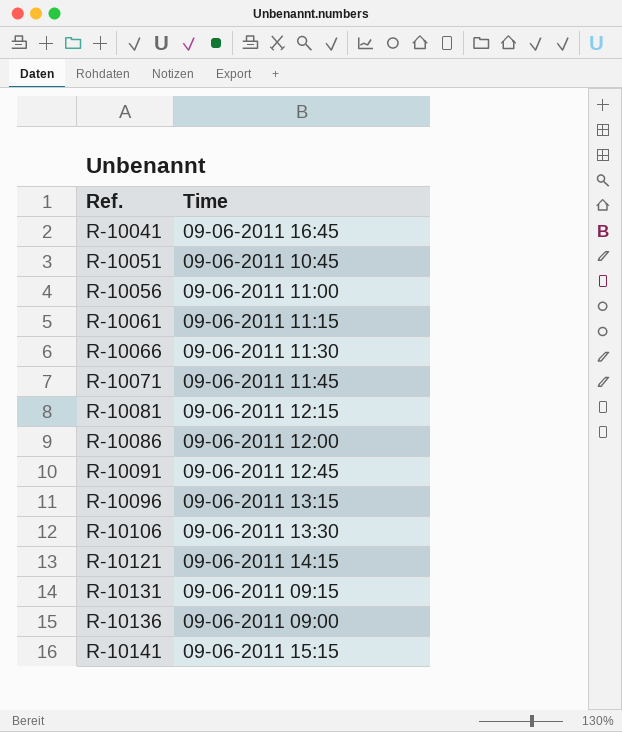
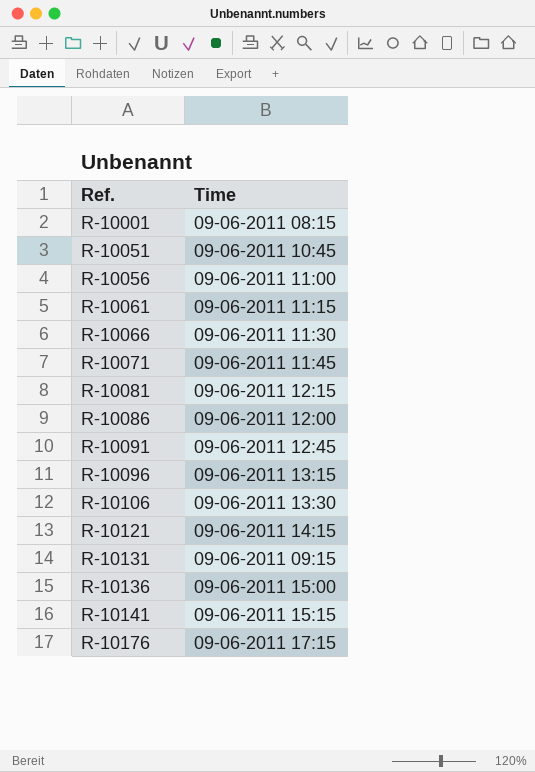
row R-10041: 09-06-2011 16:45 -> none
row R-10001: none -> 09-06-2011 08:15
R-10136 | Time: 09-06-2011 09:00 -> 09-06-2011 15:00
row R-10176: none -> 09-06-2011 17:15

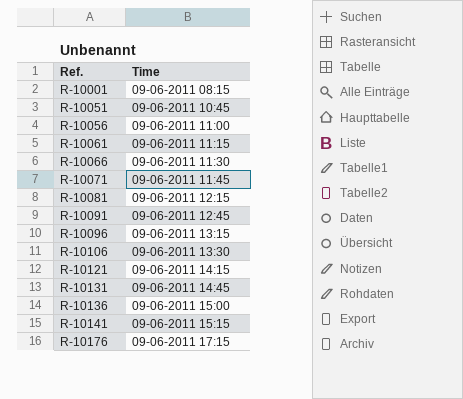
row R-10086: 09-06-2011 12:00 -> none
R-10131 | Time: 09-06-2011 09:15 -> 09-06-2011 14:45

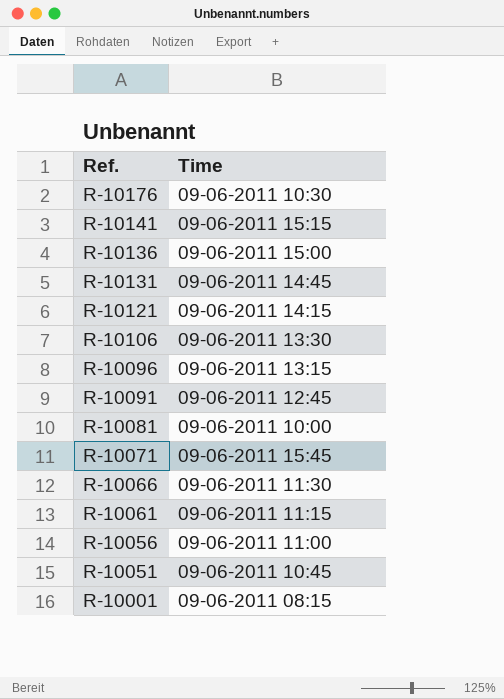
row order: Ref. ascending -> Ref. descending
R-10176 | Time: 09-06-2011 17:15 -> 09-06-2011 10:30
R-10081 | Time: 09-06-2011 12:15 -> 09-06-2011 10:00
R-10071 | Time: 09-06-2011 11:45 -> 09-06-2011 15:45

